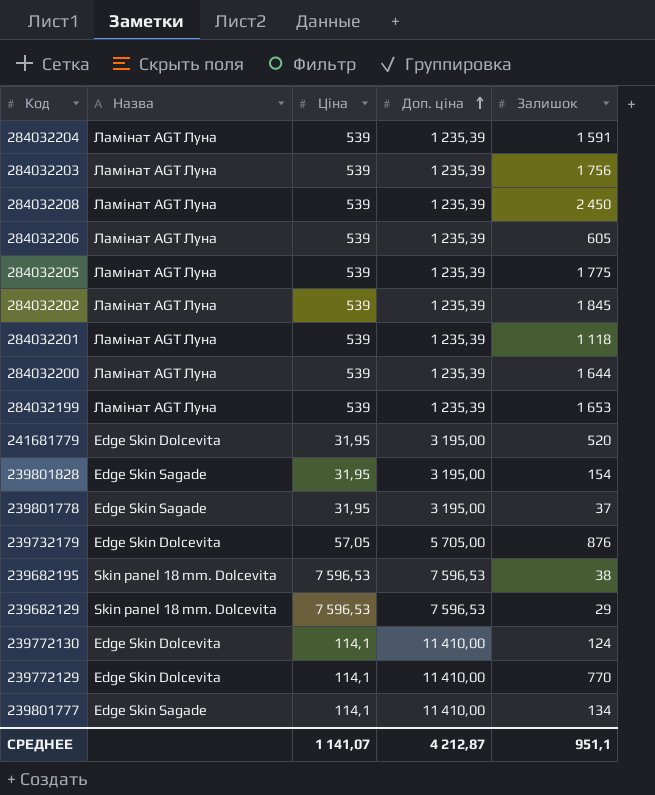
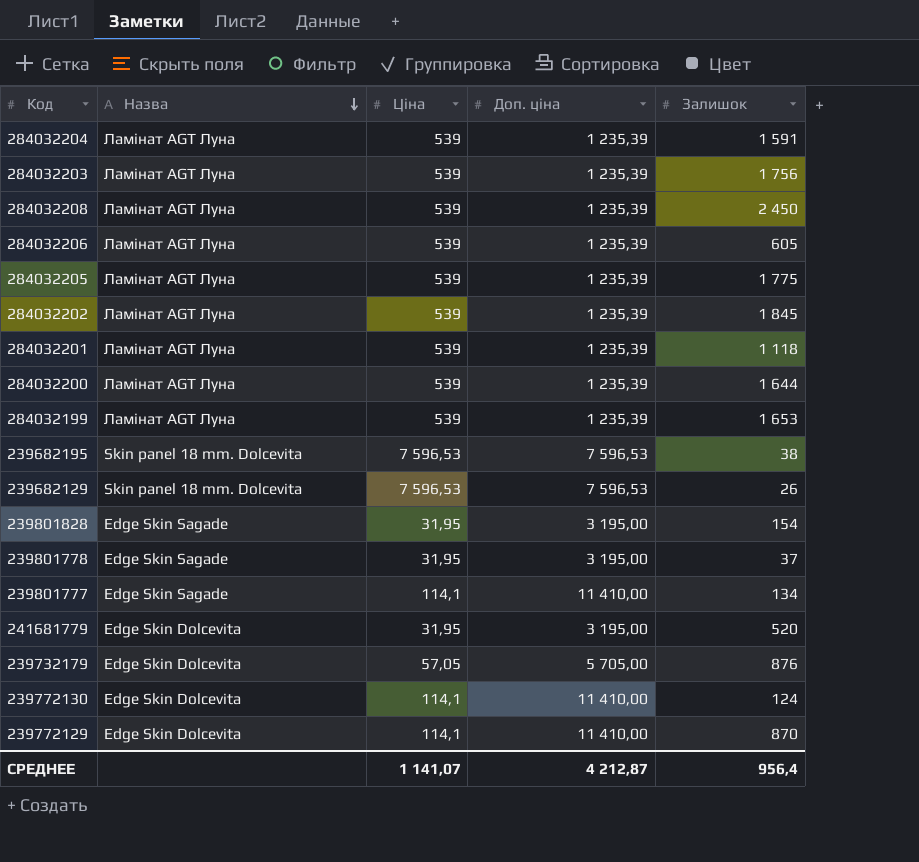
row order: Доп. ціна ascending -> Назва descending
239682129 | Залишок: 29 -> 26
239772129 | Залишок: 770 -> 870
СРЕДНЕЕ | Залишок: 951,1 -> 956,4

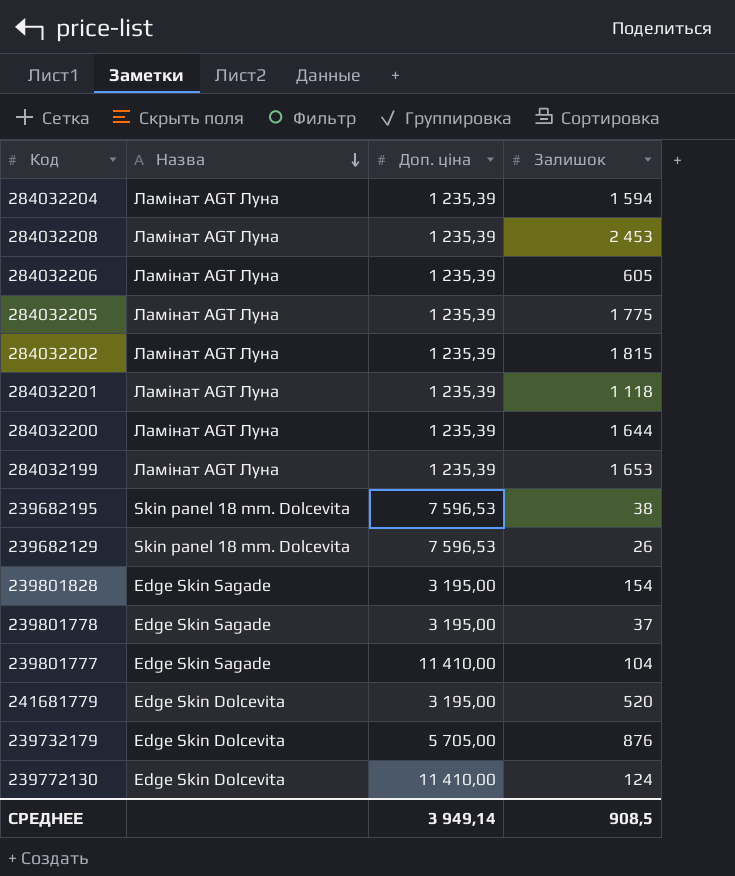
column Ціна | position: 3 -> none
row 284032203: Ламінат AGT Луна | 539 | 1 235,39 | 1 756 -> none
row 239772129: Edge Skin Dolcevita | 114,1 | 11 410,00 | 870 -> none
284032204 | Залишок: 1 591 -> 1 594
284032208 | Залишок: 2 450 -> 2 453
284032202 | Залишок: 1 845 -> 1 815
239801777 | Залишок: 134 -> 104
СРЕДНЕЕ | Доп. ціна: 4 212,87 -> 3 949,14
СРЕДНЕЕ | Залишок: 956,4 -> 908,5

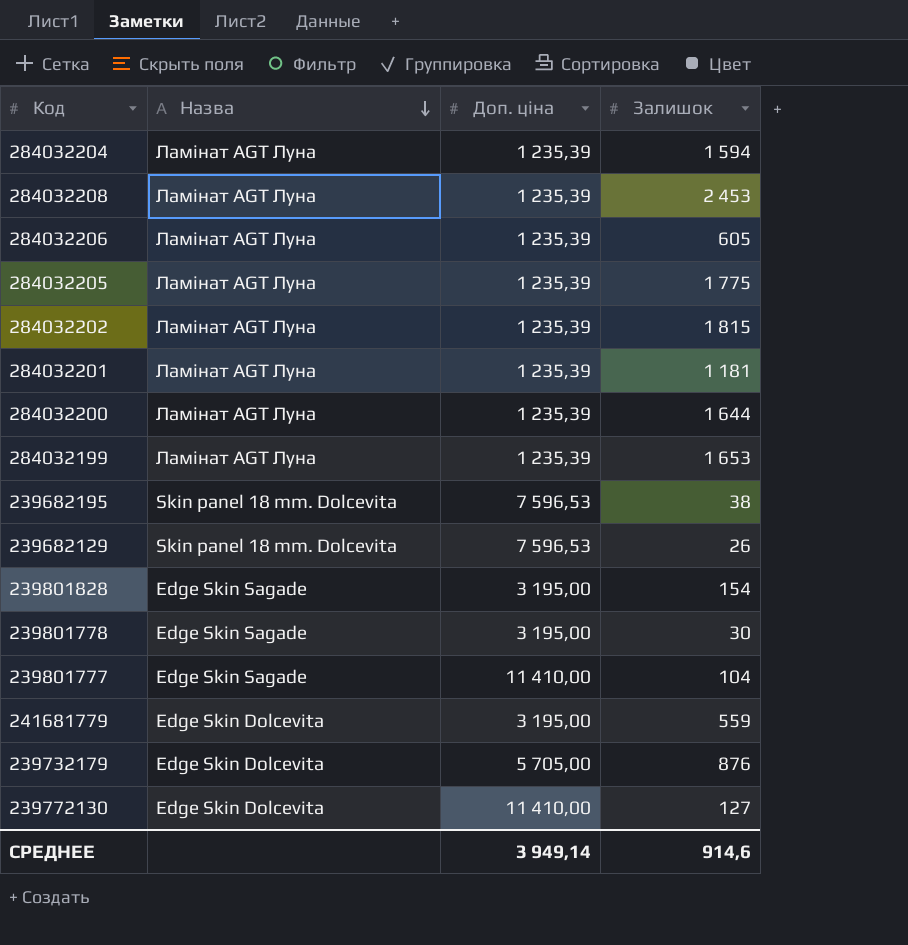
284032201 | Залишок: 1 118 -> 1 181
239801778 | Залишок: 37 -> 30
241681779 | Залишок: 520 -> 559
239772130 | Залишок: 124 -> 127
СРЕДНЕЕ | Залишок: 908,5 -> 914,6

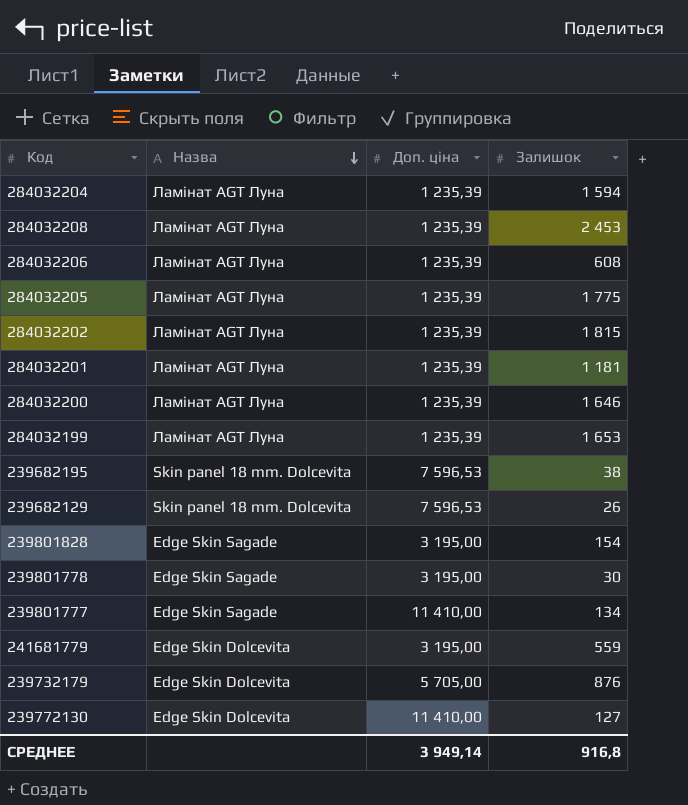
284032206 | Залишок: 605 -> 608
284032200 | Залишок: 1 644 -> 1 646
239801777 | Залишок: 104 -> 134
СРЕДНЕЕ | Залишок: 914,6 -> 916,8

